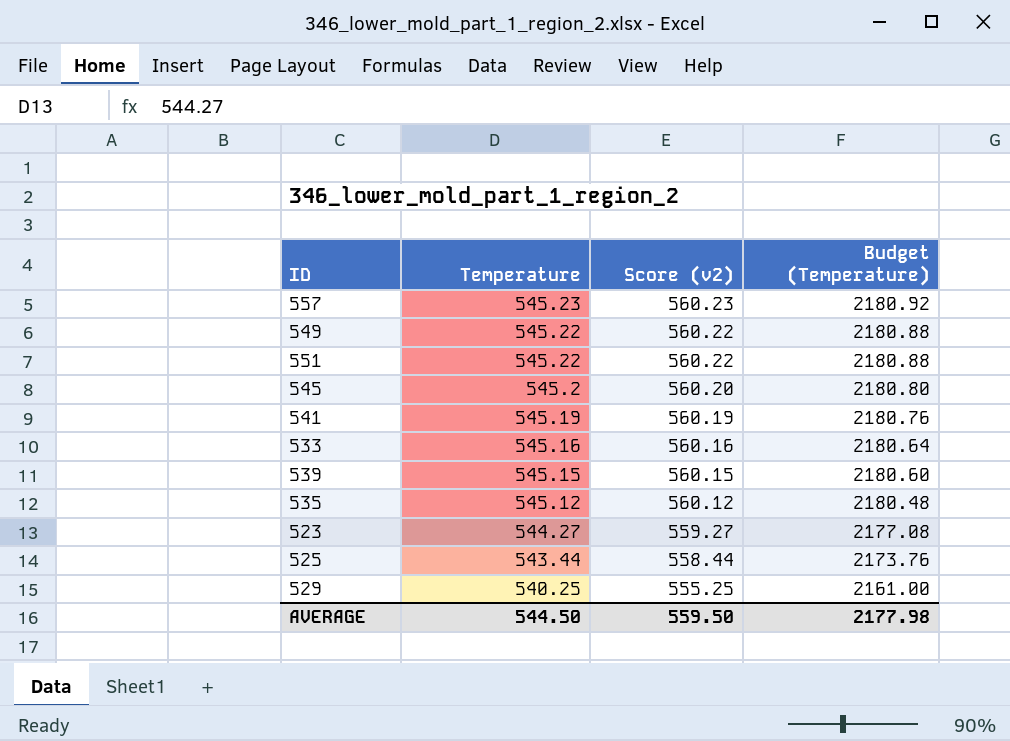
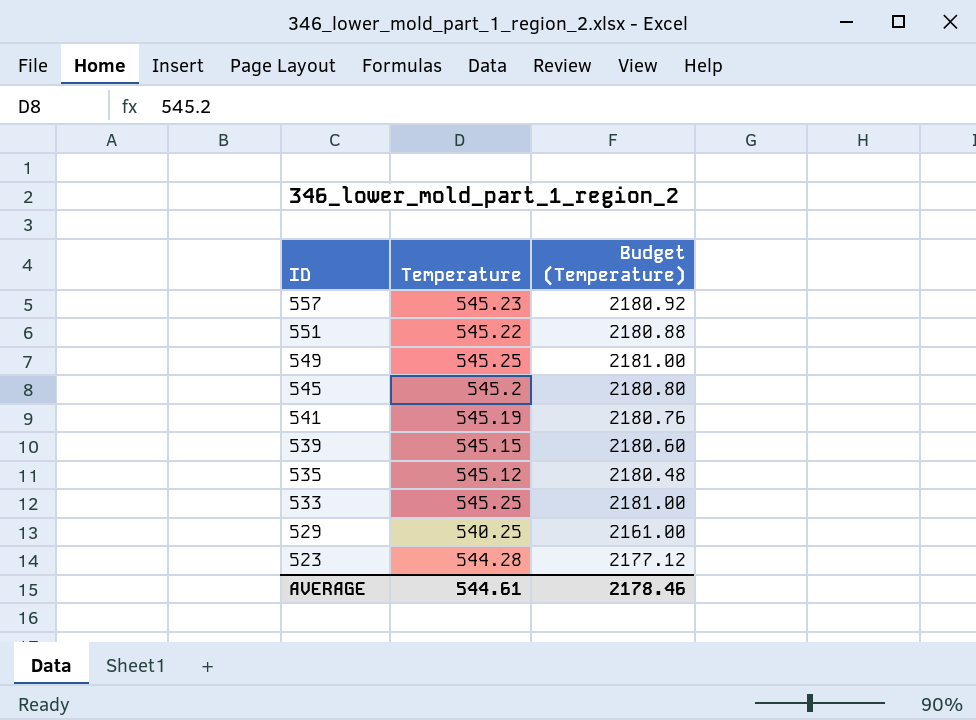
row order: Temperature descending -> ID descending
column Score (v2) | formula: [Temperature] + 15 -> none
row 525: 543.44 | 558.44 | 2173.76 -> none
549 | Temperature: 545.22 -> 545.25
549 | Budget (Temperature): 2180.88 -> 2181.00
533 | Temperature: 545.16 -> 545.25
533 | Budget (Temperature): 2180.64 -> 2181.00
523 | Temperature: 544.27 -> 544.28
523 | Budget (Temperature): 2177.08 -> 2177.12
AVERAGE | Temperature: 544.50 -> 544.61
AVERAGE | Budget (Temperature): 2177.98 -> 2178.46

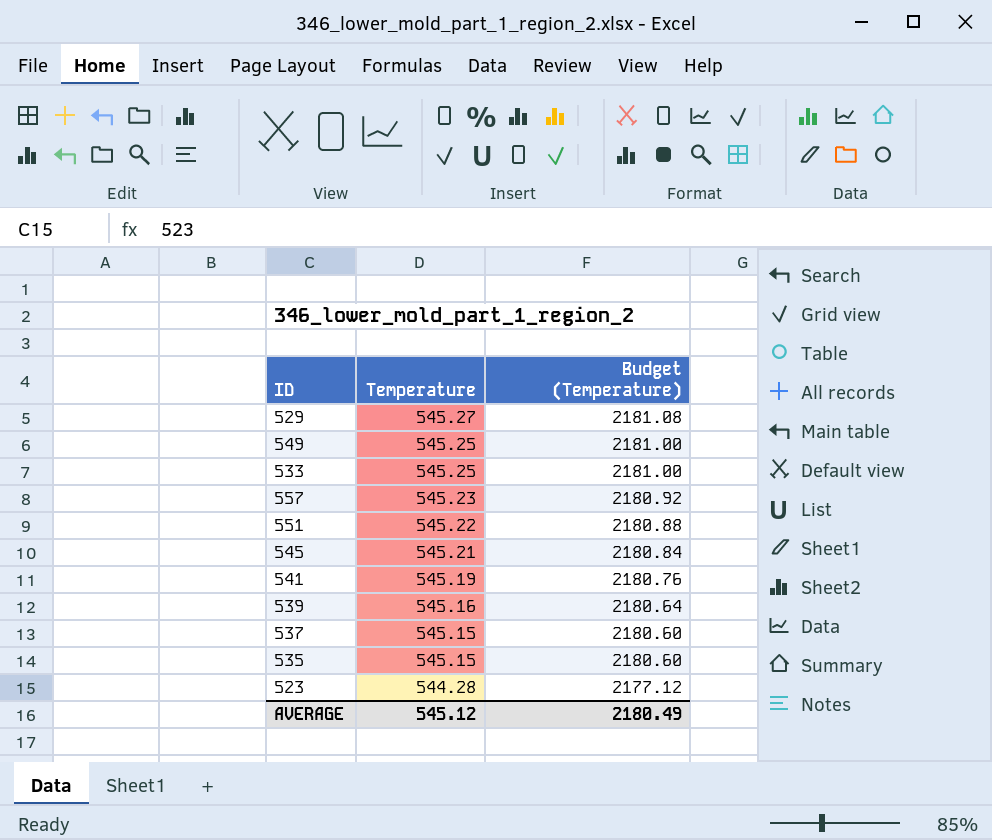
row order: ID descending -> Temperature descending
529 | Temperature: 540.25 -> 545.27
529 | Budget (Temperature): 2161.00 -> 2181.08
545 | Temperature: 545.2 -> 545.21
545 | Budget (Temperature): 2180.80 -> 2180.84
539 | Temperature: 545.15 -> 545.16
539 | Budget (Temperature): 2180.60 -> 2180.64
row 537: none -> 545.15 | 2180.60
535 | Temperature: 545.12 -> 545.15
535 | Budget (Temperature): 2180.48 -> 2180.60
AVERAGE | Temperature: 544.61 -> 545.12
AVERAGE | Budget (Temperature): 2178.46 -> 2180.49

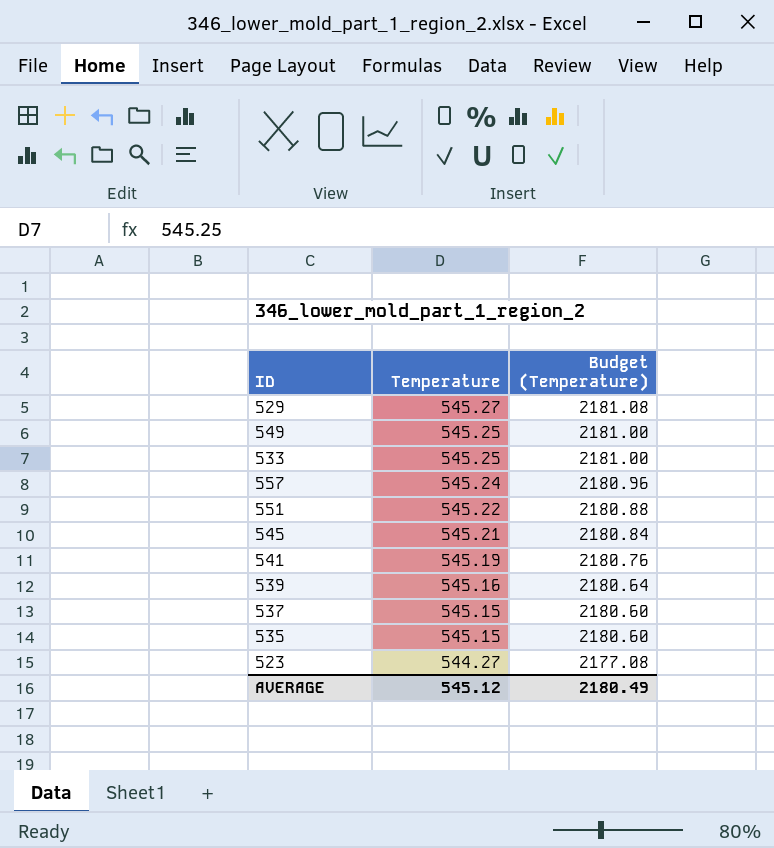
557 | Temperature: 545.23 -> 545.24
557 | Budget (Temperature): 2180.92 -> 2180.96
523 | Temperature: 544.28 -> 544.27
523 | Budget (Temperature): 2177.12 -> 2177.08

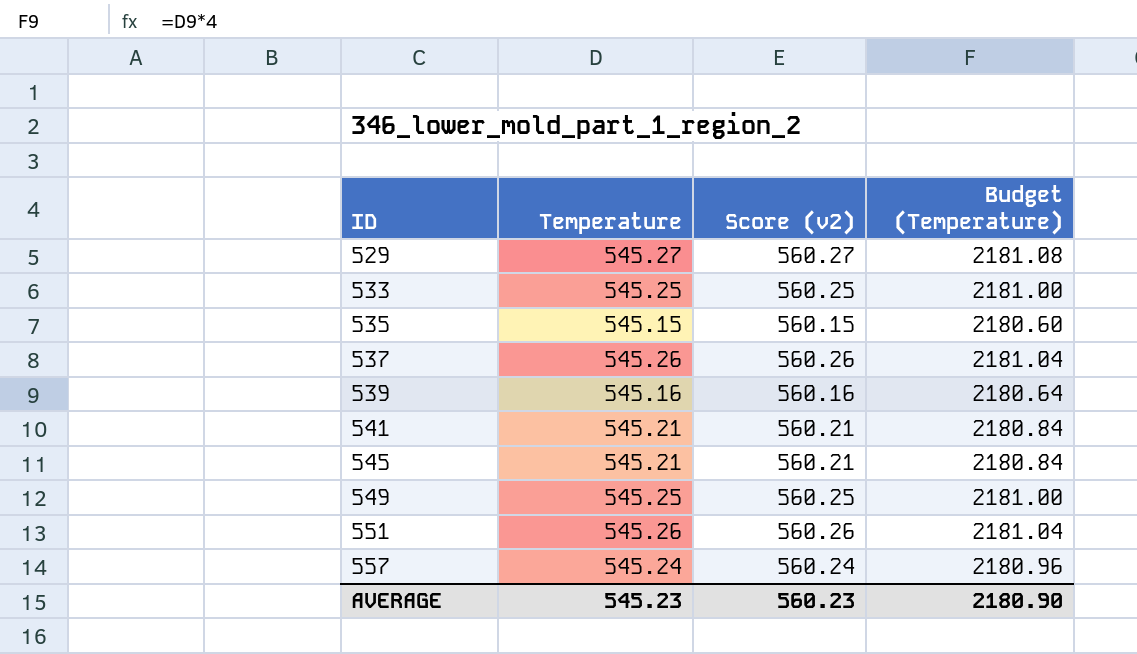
row order: Temperature descending -> ID ascending
column Score (v2) | formula: none -> [Temperature] + 15
row 523: 544.27 | 2177.08 -> none
537 | Temperature: 545.15 -> 545.26
537 | Budget (Temperature): 2180.60 -> 2181.04
541 | Temperature: 545.19 -> 545.21
541 | Budget (Temperature): 2180.76 -> 2180.84
551 | Temperature: 545.22 -> 545.26
551 | Budget (Temperature): 2180.88 -> 2181.04
AVERAGE | Temperature: 545.12 -> 545.23
AVERAGE | Budget (Temperature): 2180.49 -> 2180.90

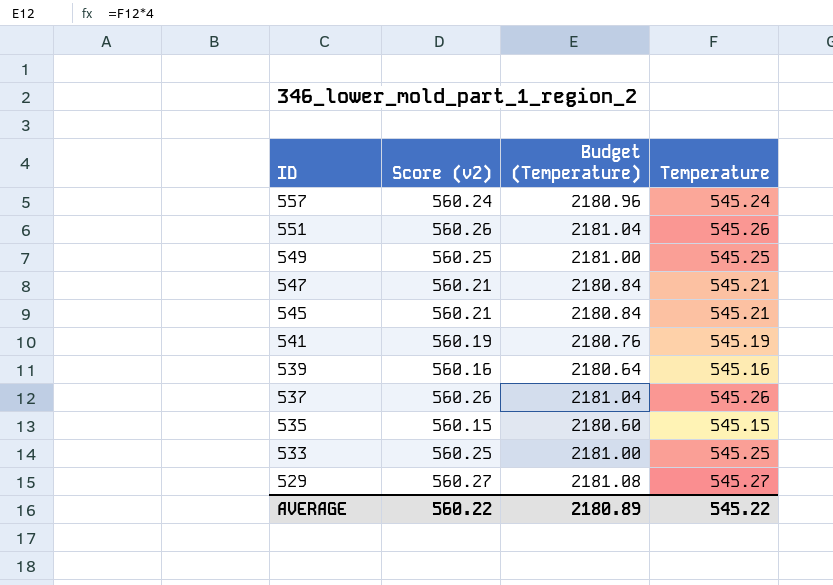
row order: ID ascending -> ID descending
column Temperature | position: 2 -> 4
row 547: none -> 560.21 | 2180.84 | 545.21
541 | Score (v2): 560.21 -> 560.19
541 | Budget (Temperature): 2180.84 -> 2180.76
541 | Temperature: 545.21 -> 545.19
AVERAGE | Score (v2): 560.23 -> 560.22
AVERAGE | Budget (Temperature): 2180.90 -> 2180.89
AVERAGE | Temperature: 545.23 -> 545.22

